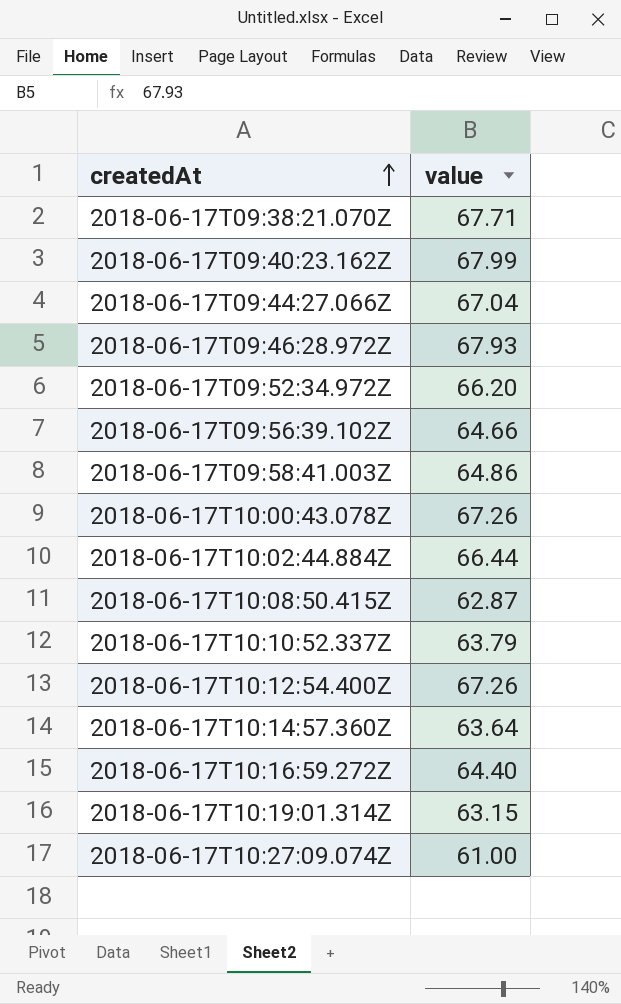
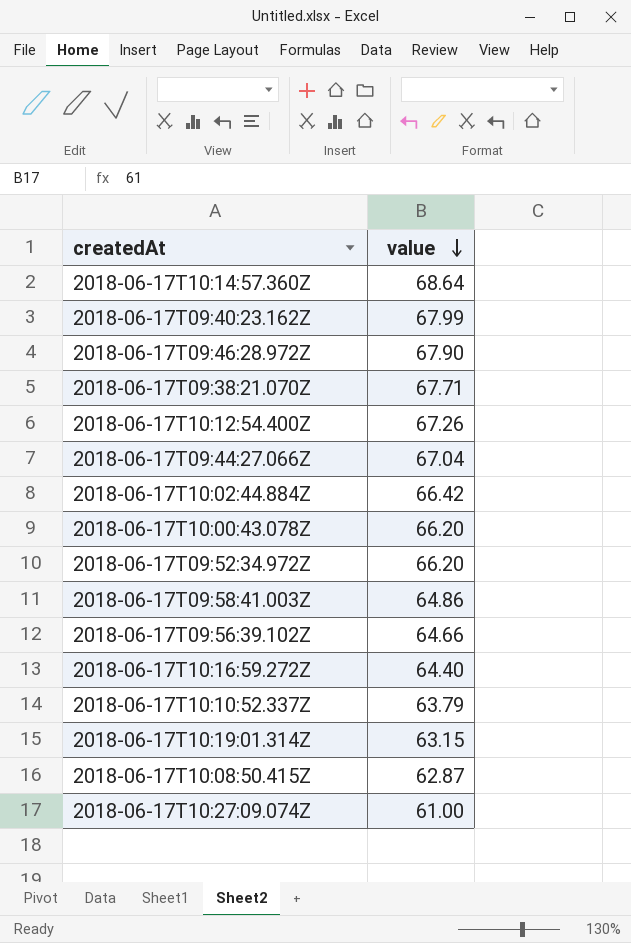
row order: createdAt ascending -> value descending
2018-06-17T10:14:57.360Z | value: 63.64 -> 68.64
2018-06-17T09:46:28.972Z | value: 67.93 -> 67.90
2018-06-17T10:02:44.884Z | value: 66.44 -> 66.42
2018-06-17T10:00:43.078Z | value: 67.26 -> 66.20

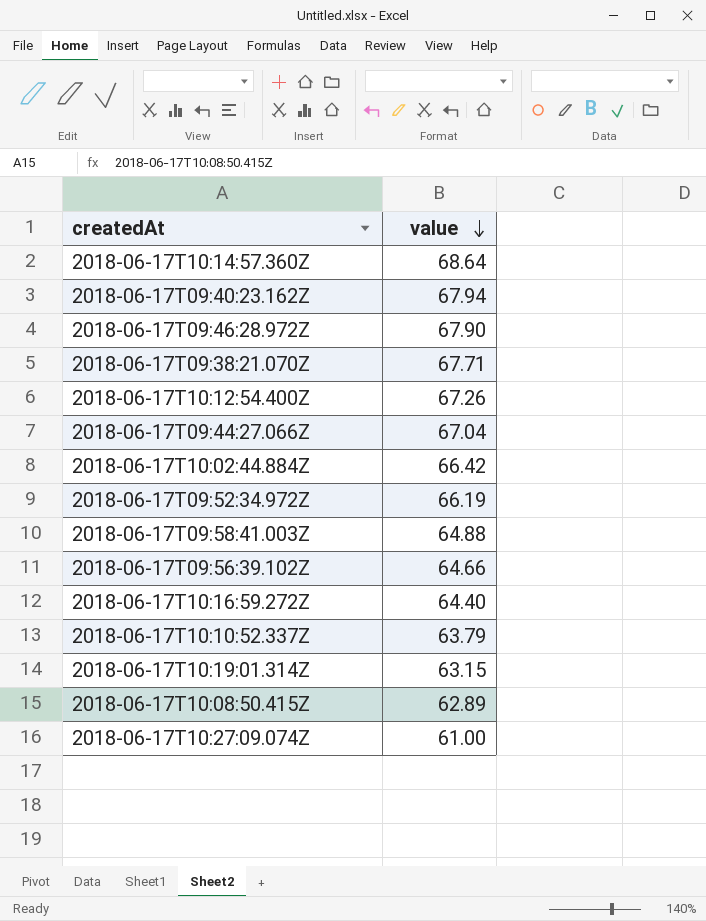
row 2018-06-17T10:00:43.078Z: 66.20 -> none
2018-06-17T09:40:23.162Z | value: 67.99 -> 67.94
2018-06-17T09:52:34.972Z | value: 66.20 -> 66.19
2018-06-17T09:58:41.003Z | value: 64.86 -> 64.88
2018-06-17T10:08:50.415Z | value: 62.87 -> 62.89

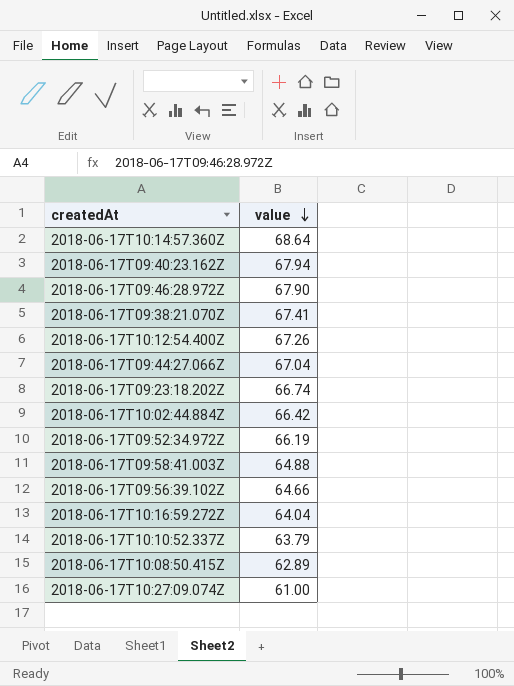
row 2018-06-17T10:19:01.314Z: 63.15 -> none
2018-06-17T09:38:21.070Z | value: 67.71 -> 67.41
row 2018-06-17T09:23:18.202Z: none -> 66.74
2018-06-17T10:16:59.272Z | value: 64.40 -> 64.04

